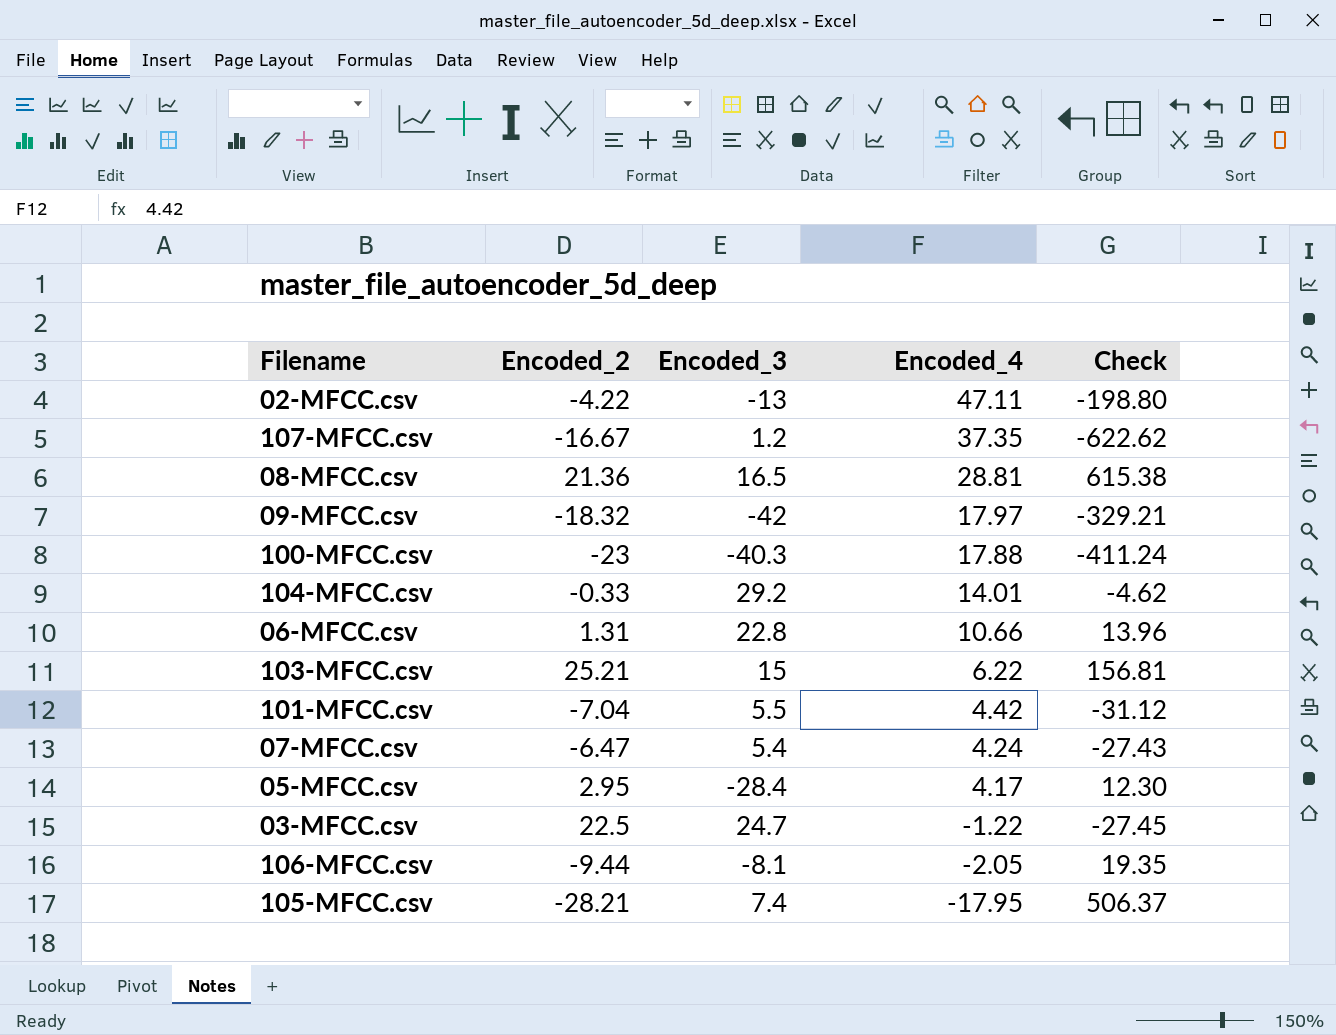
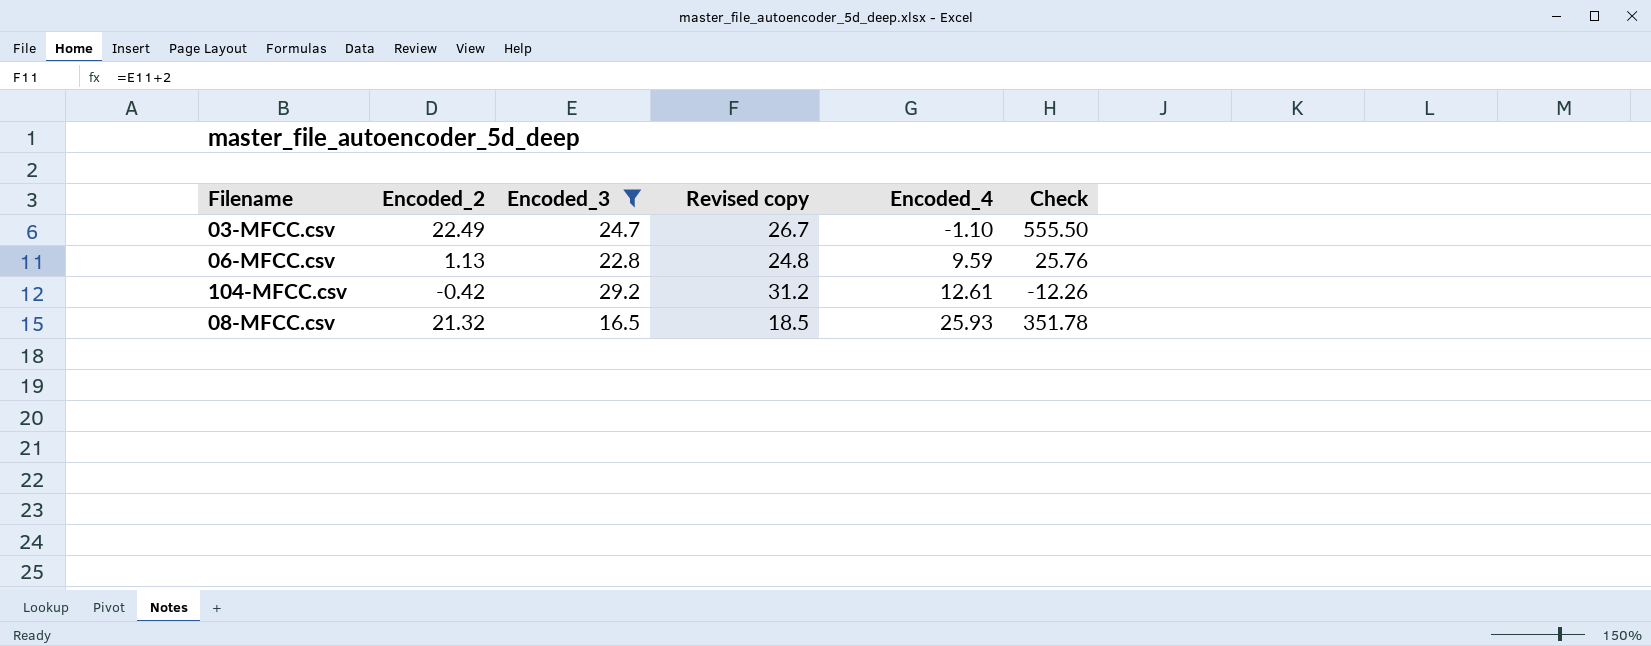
filter: none -> Encoded_3 >= 16.5
row order: Encoded_4 descending -> Encoded_4 ascending
column Revised copy | formula: none -> [Encoded_3] + 2
column Check | formula: [Encoded_2] * [Encoded_4] -> [Encoded_2] * [Encoded_3]
03-MFCC.csv | Encoded_2: 22.5 -> 22.49
03-MFCC.csv | Encoded_4: -1.22 -> -1.10
06-MFCC.csv | Encoded_2: 1.31 -> 1.13
06-MFCC.csv | Encoded_4: 10.66 -> 9.59
104-MFCC.csv | Encoded_2: -0.33 -> -0.42
104-MFCC.csv | Encoded_4: 14.01 -> 12.61
08-MFCC.csv | Encoded_2: 21.36 -> 21.32
08-MFCC.csv | Encoded_4: 28.81 -> 25.93

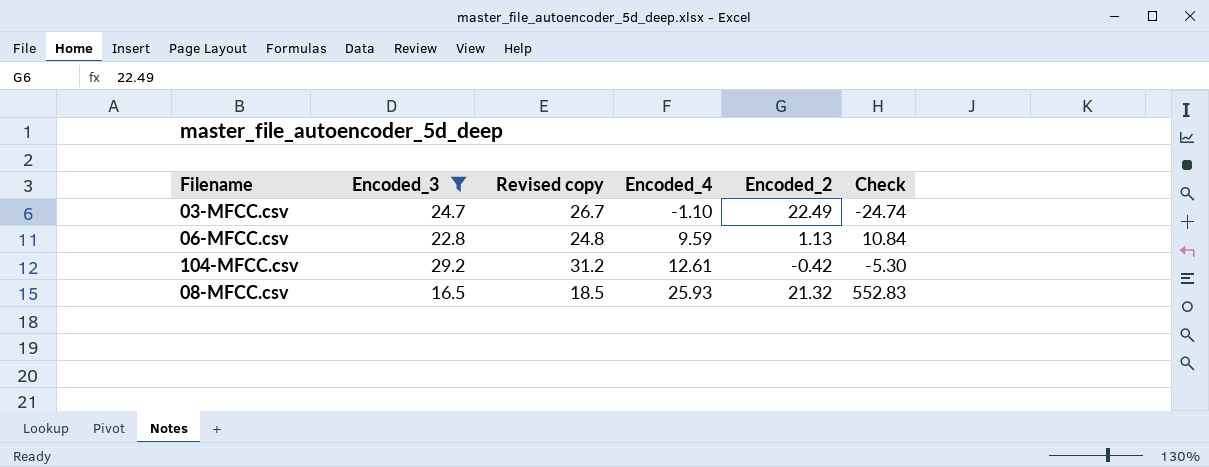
column Encoded_2 | position: 2 -> 5
column Check | formula: [Encoded_2] * [Encoded_3] -> [Encoded_4] * [Encoded_2]

